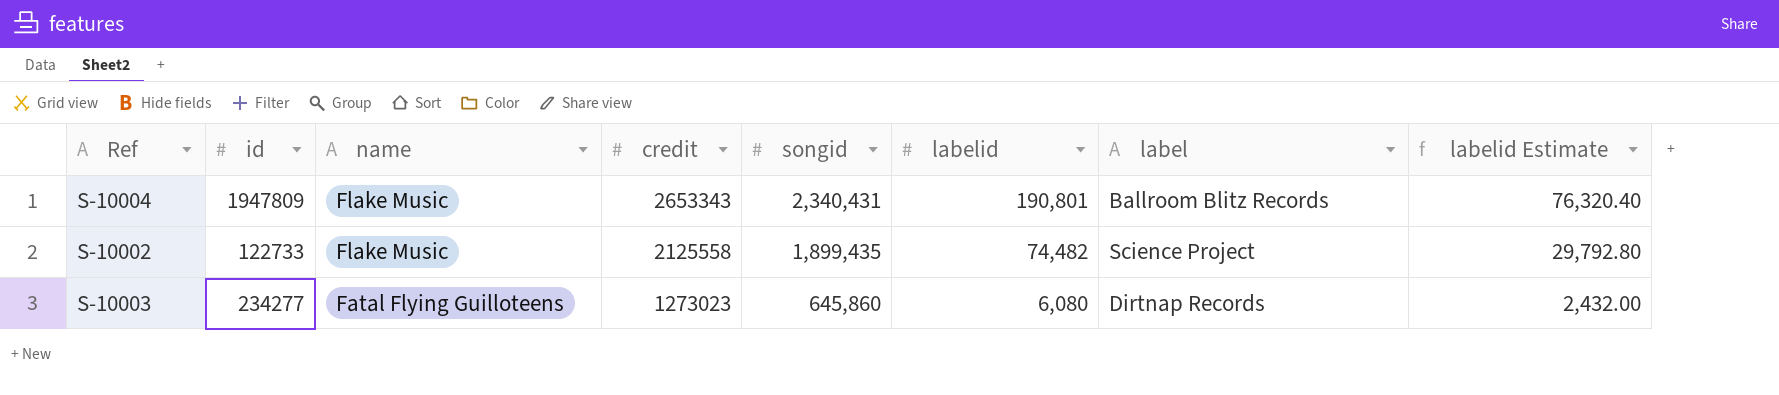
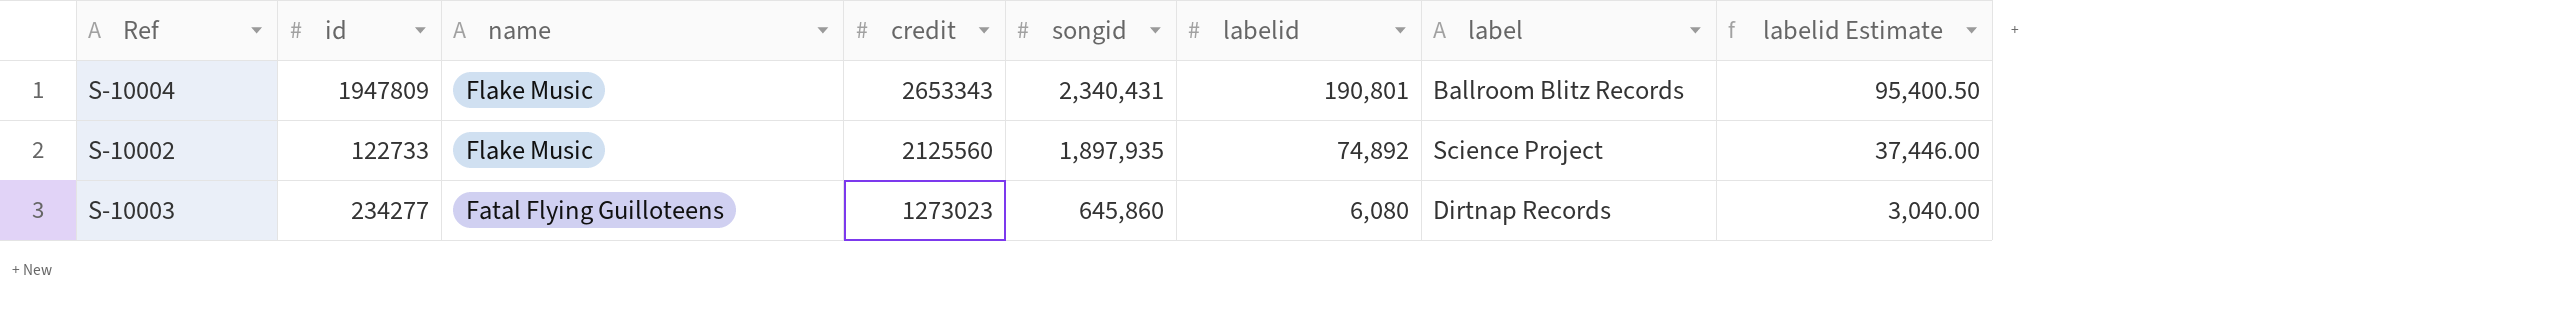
column labelid Estimate | formula: [labelid] * 0.4 -> [labelid] * 0.5
S-10002 | credit: 2125558 -> 2125560
S-10002 | songid: 1,899,435 -> 1,897,935
S-10002 | labelid: 74,482 -> 74,892

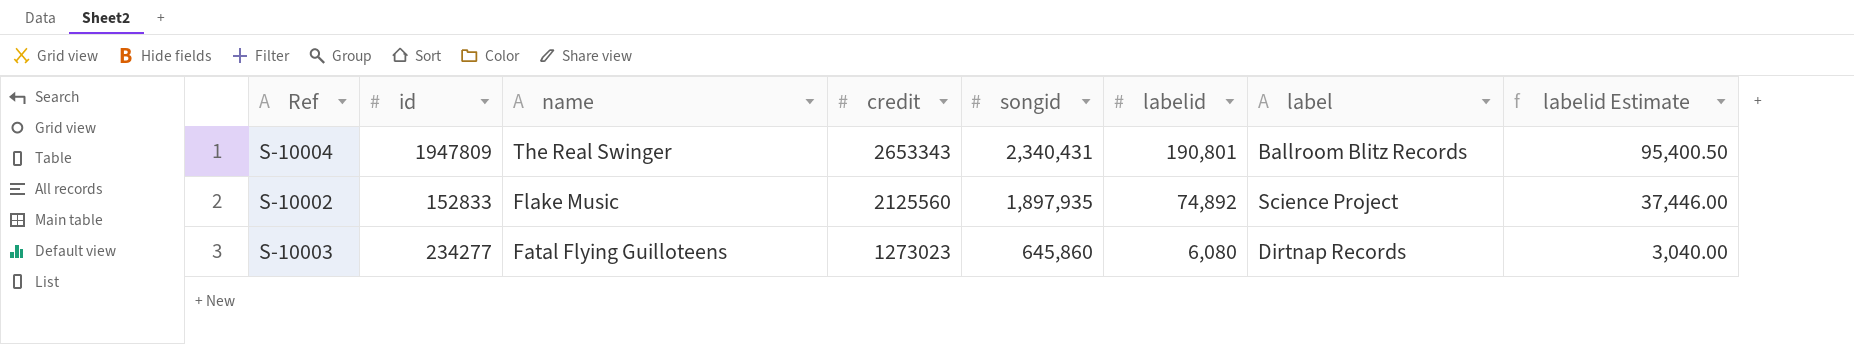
S-10004 | name: Flake Music -> The Real Swinger
S-10002 | id: 122733 -> 152833

